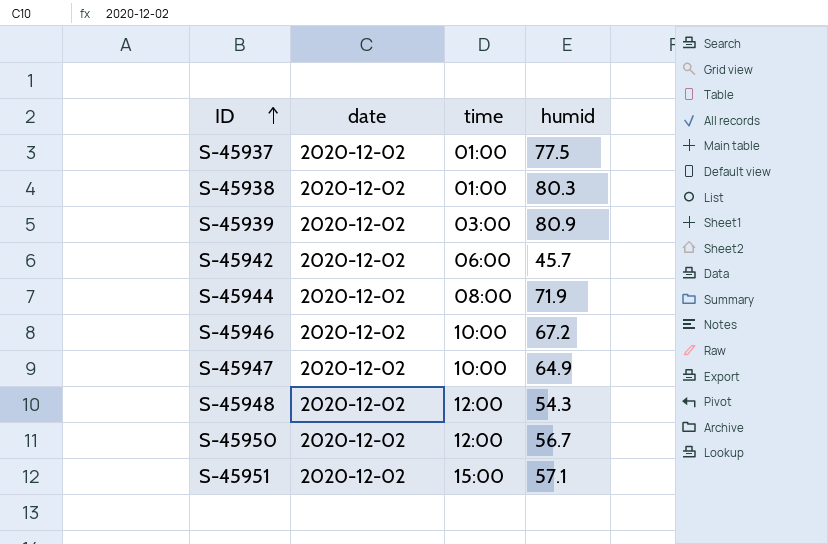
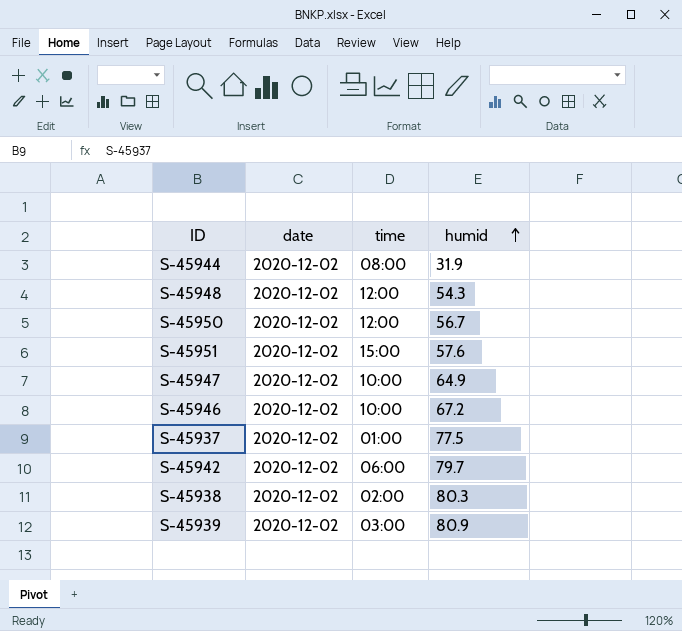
row order: ID ascending -> humid ascending
S-45944 | humid: 71.9 -> 31.9
S-45951 | humid: 57.1 -> 57.6
S-45942 | humid: 45.7 -> 79.7
S-45938 | time: 01:00 -> 02:00

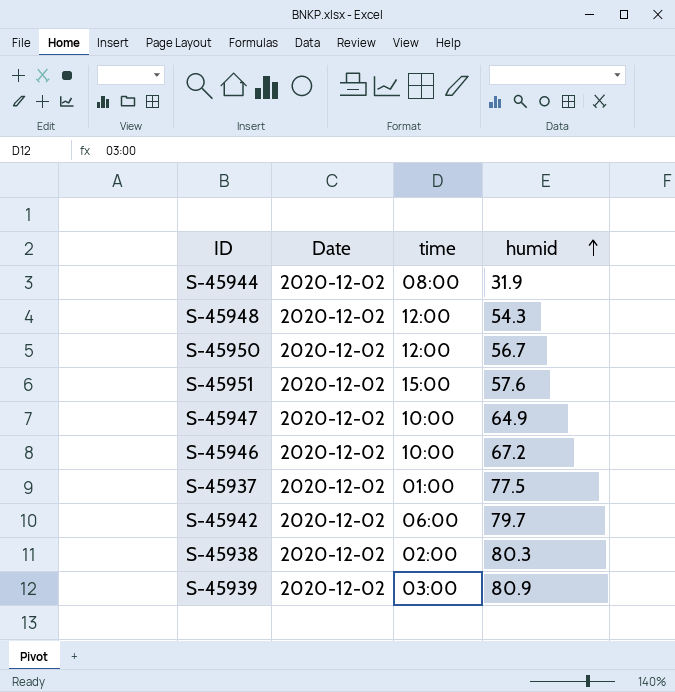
column name: date -> Date

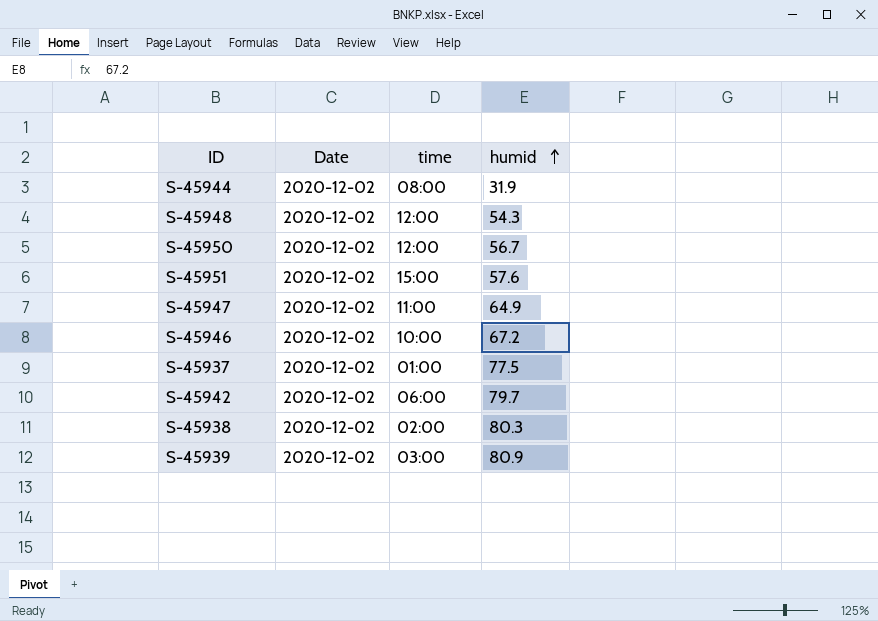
S-45947 | time: 10:00 -> 11:00

